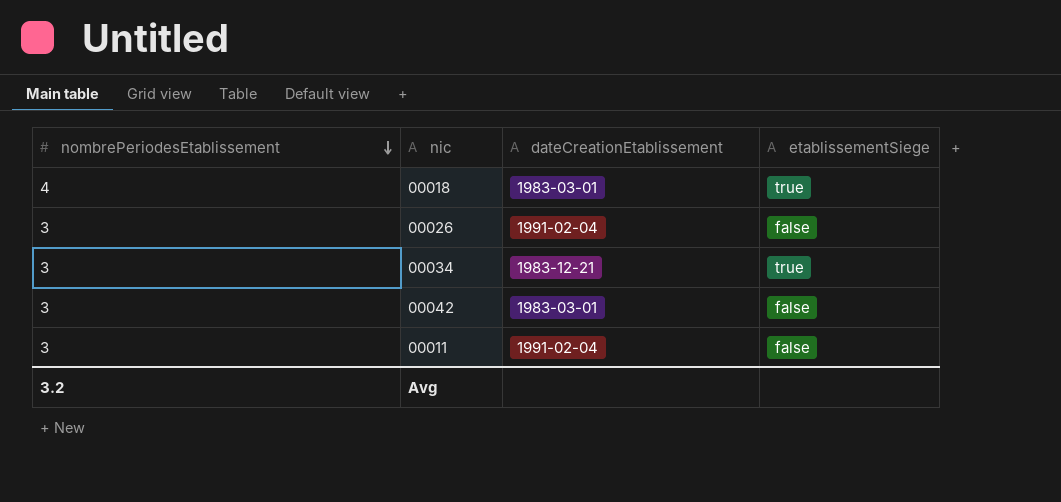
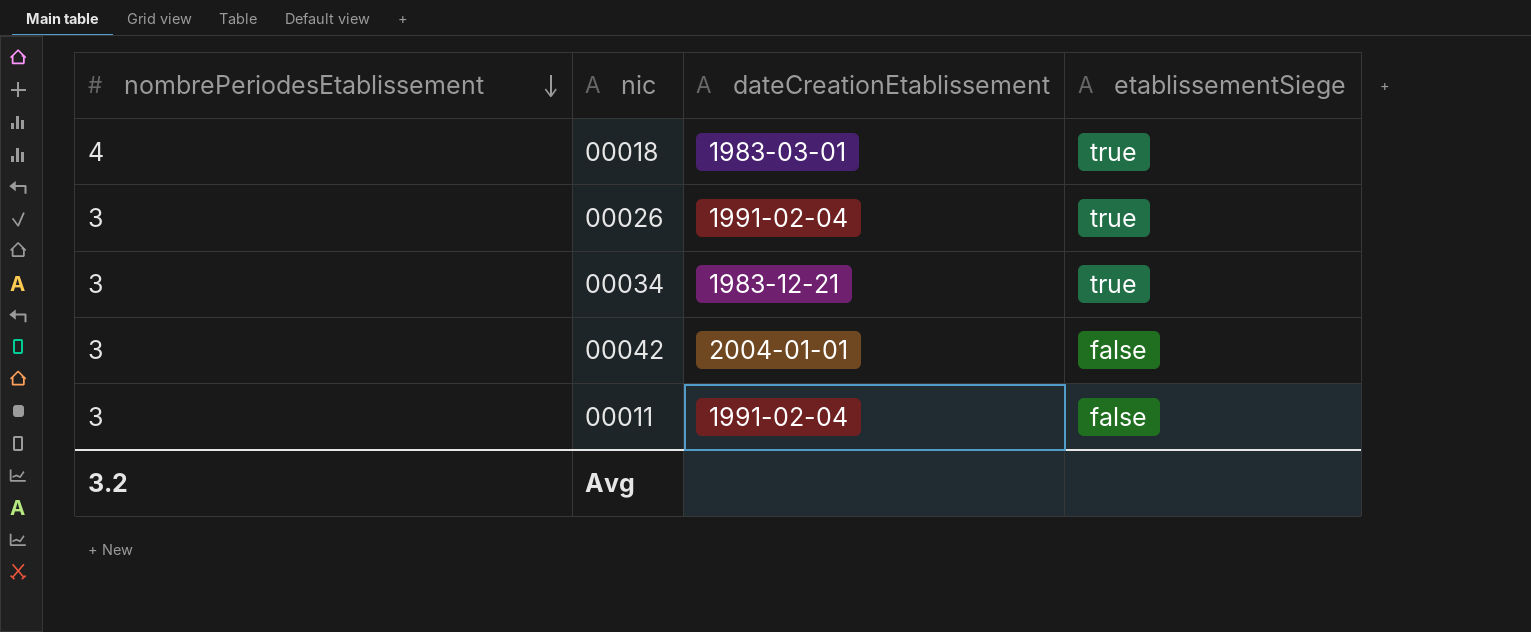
00026 | etablissementSiege: false -> true
00042 | dateCreationEtablissement: 1983-03-01 -> 2004-01-01

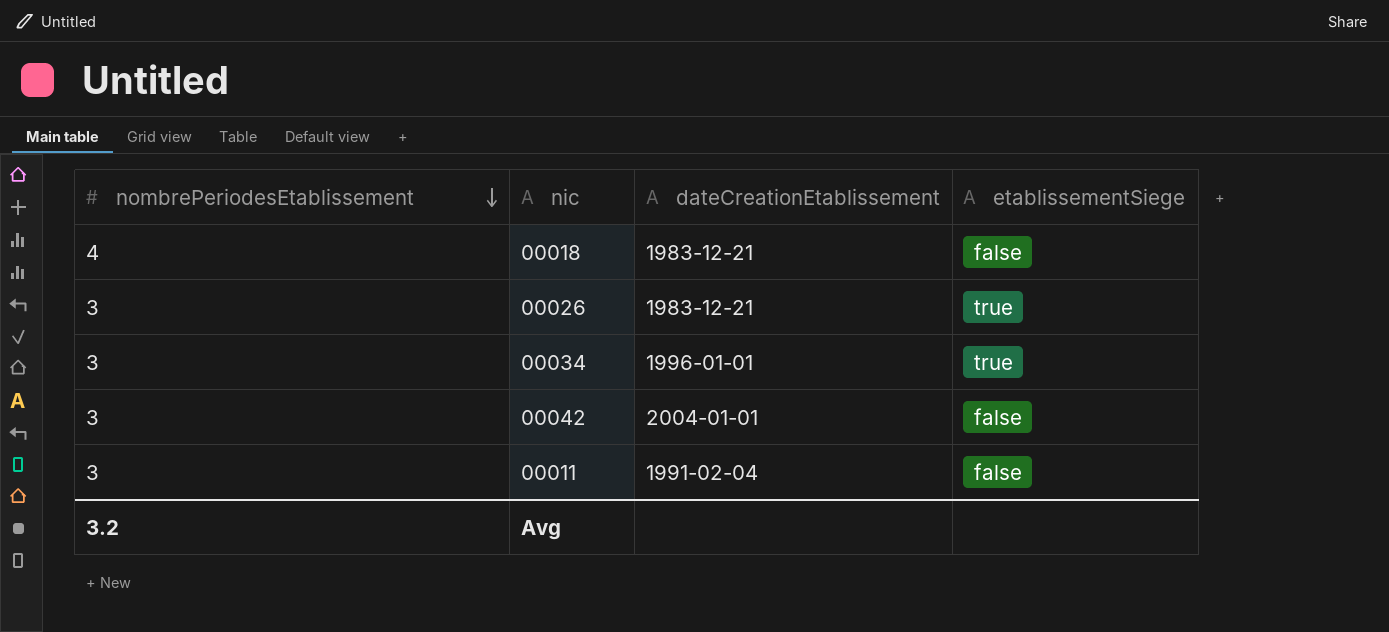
00018 | dateCreationEtablissement: 1983-03-01 -> 1983-12-21
00018 | etablissementSiege: true -> false
00026 | dateCreationEtablissement: 1991-02-04 -> 1983-12-21
00034 | dateCreationEtablissement: 1983-12-21 -> 1996-01-01

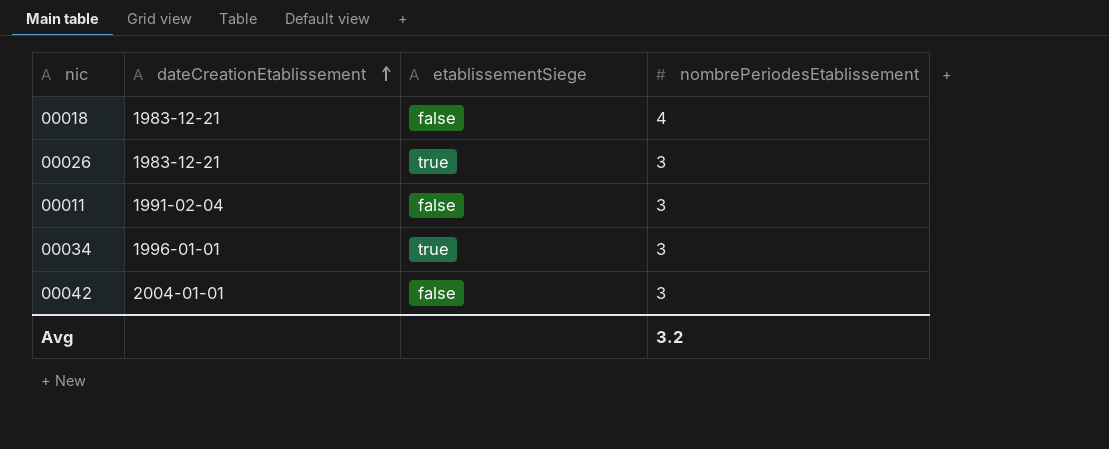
row order: nombrePeriodesEtablissement descending -> dateCreationEtablissement ascending
column nombrePeriodesEtablissement | position: 1 -> 4

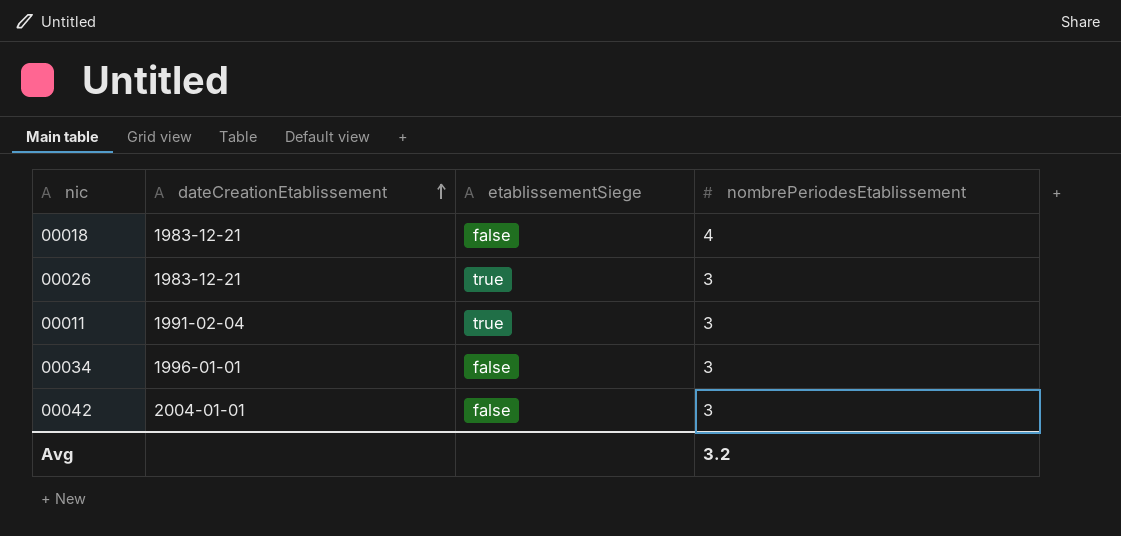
00011 | etablissementSiege: false -> true
00034 | etablissementSiege: true -> false

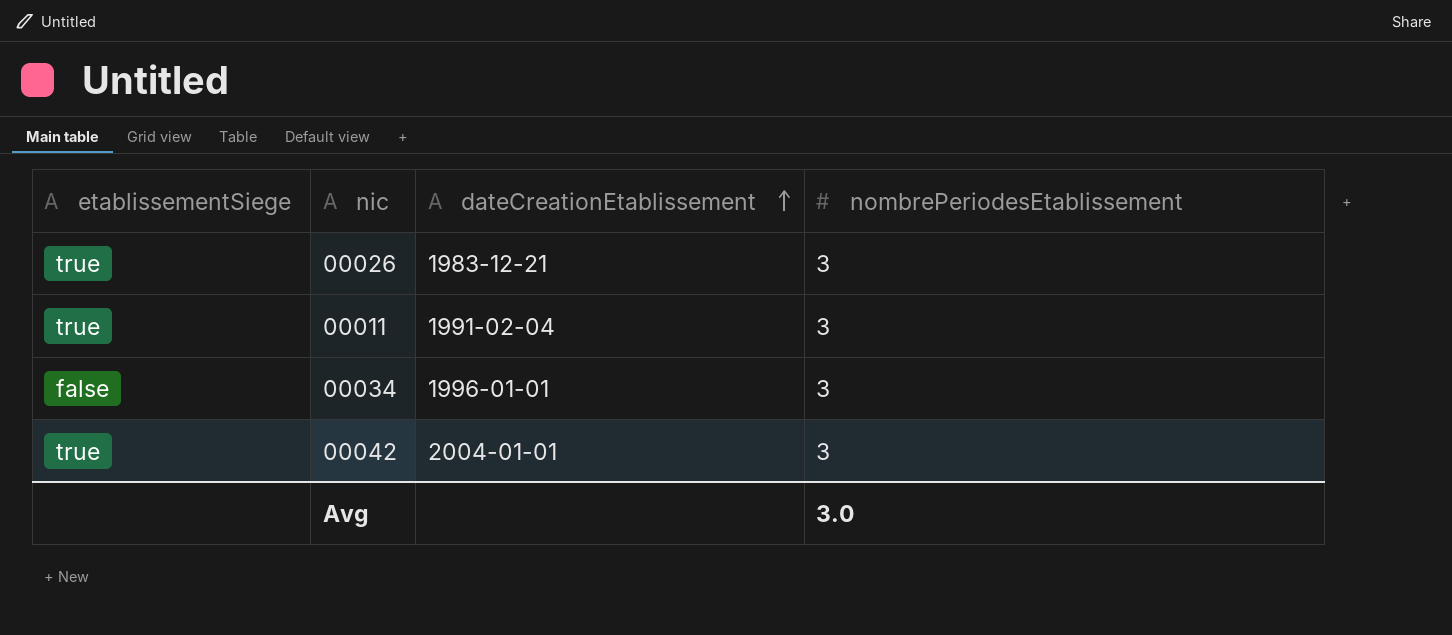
column etablissementSiege | position: 3 -> 1
row 00018: 1983-12-21 | false | 4 -> none
00042 | etablissementSiege: false -> true
Avg | nombrePeriodesEtablissement: 3.2 -> 3.0

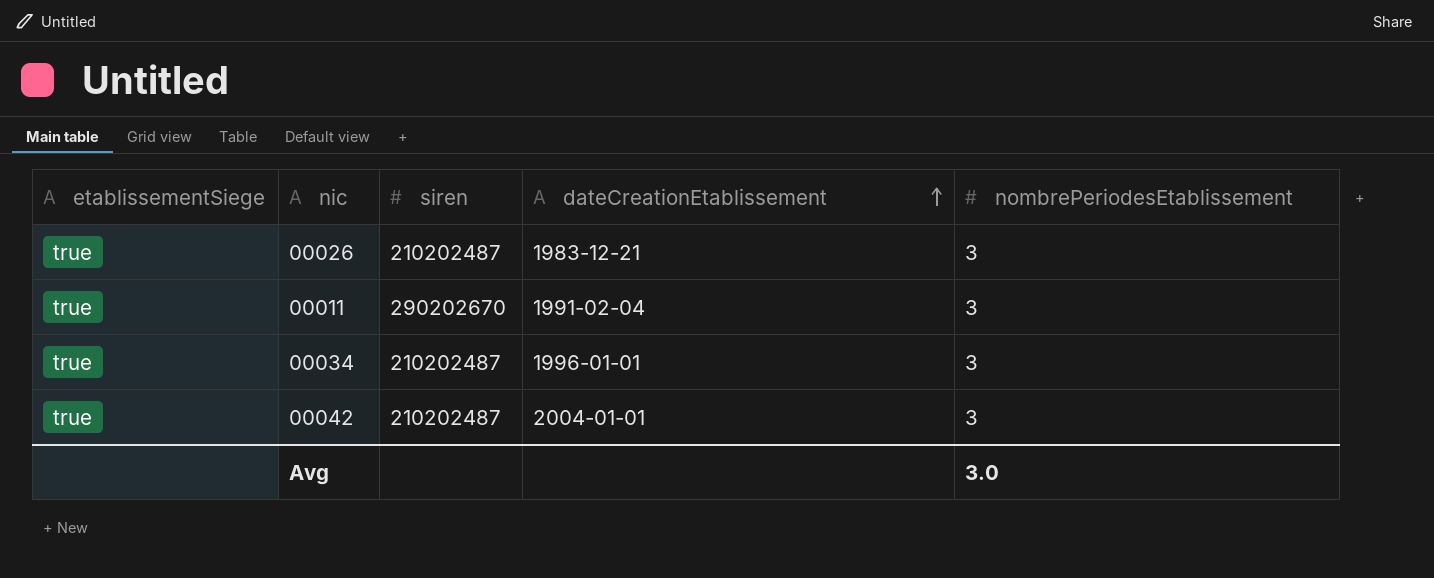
column siren | position: none -> 3
00034 | etablissementSiege: false -> true

